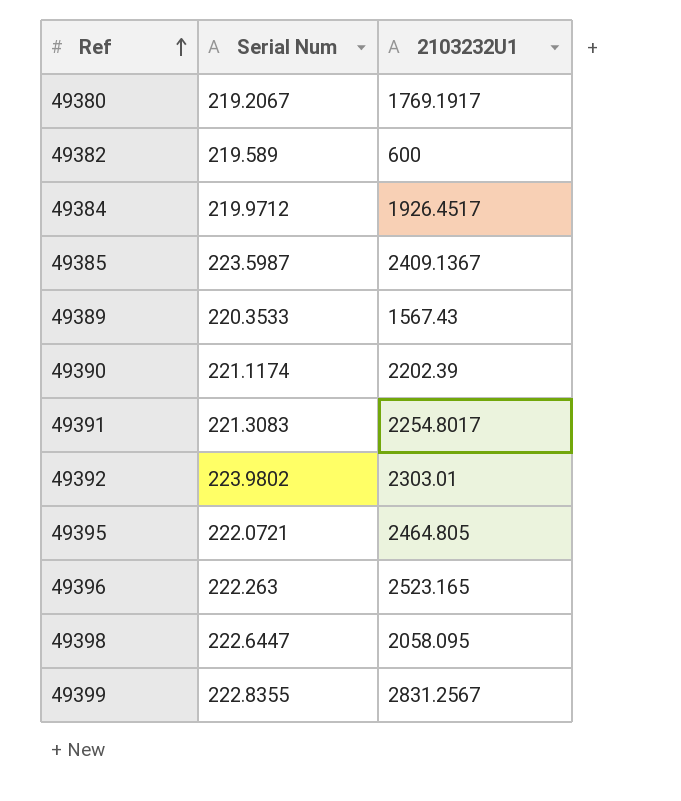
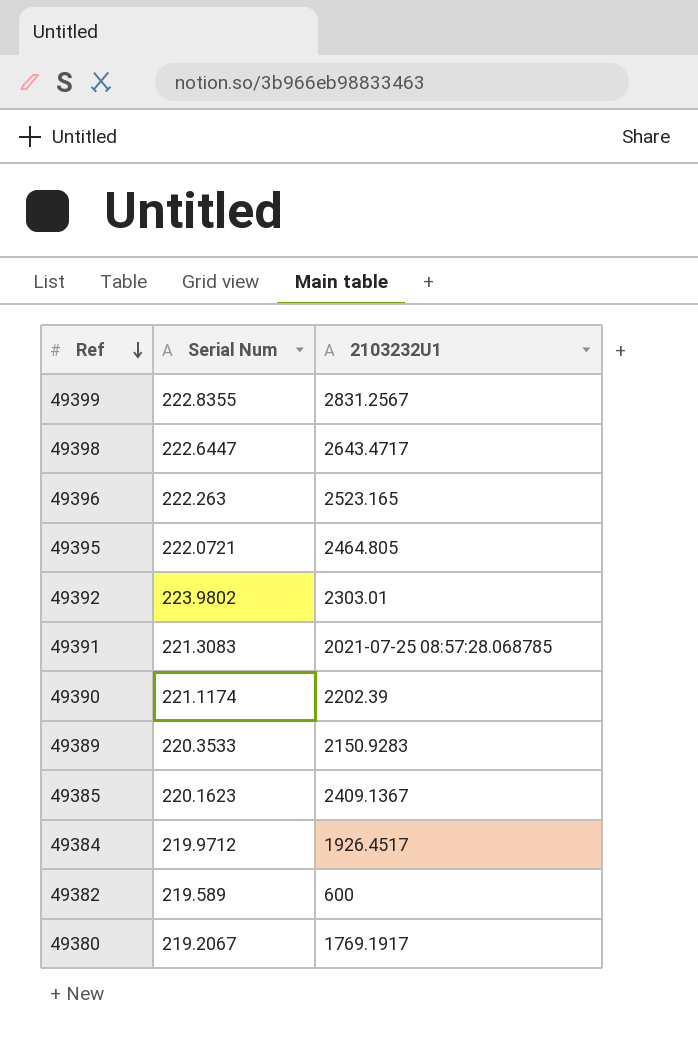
row order: Ref ascending -> Ref descending
49398 | 2103232U1: 2058.095 -> 2643.4717
49391 | 2103232U1: 2254.8017 -> 2021-07-25 08:57:28.068785
49389 | 2103232U1: 1567.43 -> 2150.9283
49385 | Serial Num: 223.5987 -> 220.1623

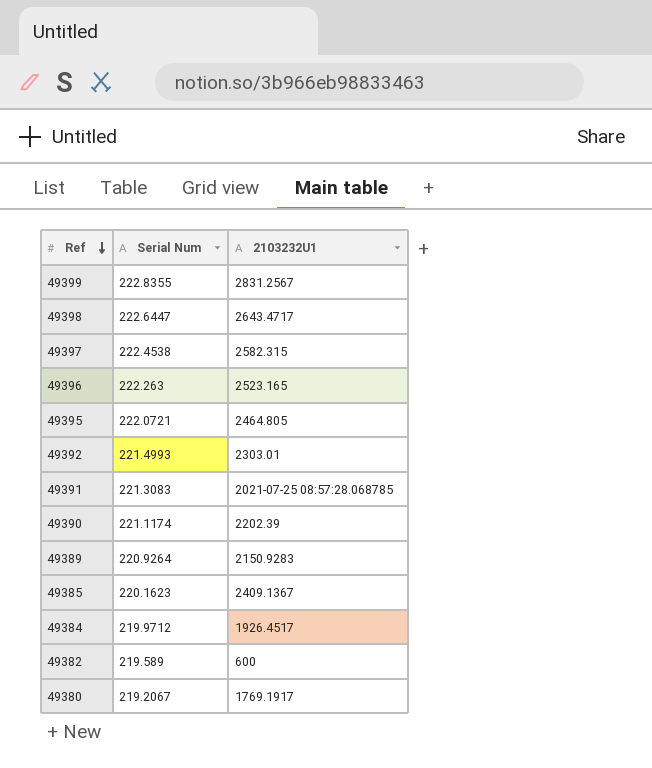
row 49397: none -> 222.4538 | 2582.315
49392 | Serial Num: 223.9802 -> 221.4993
49389 | Serial Num: 220.3533 -> 220.9264

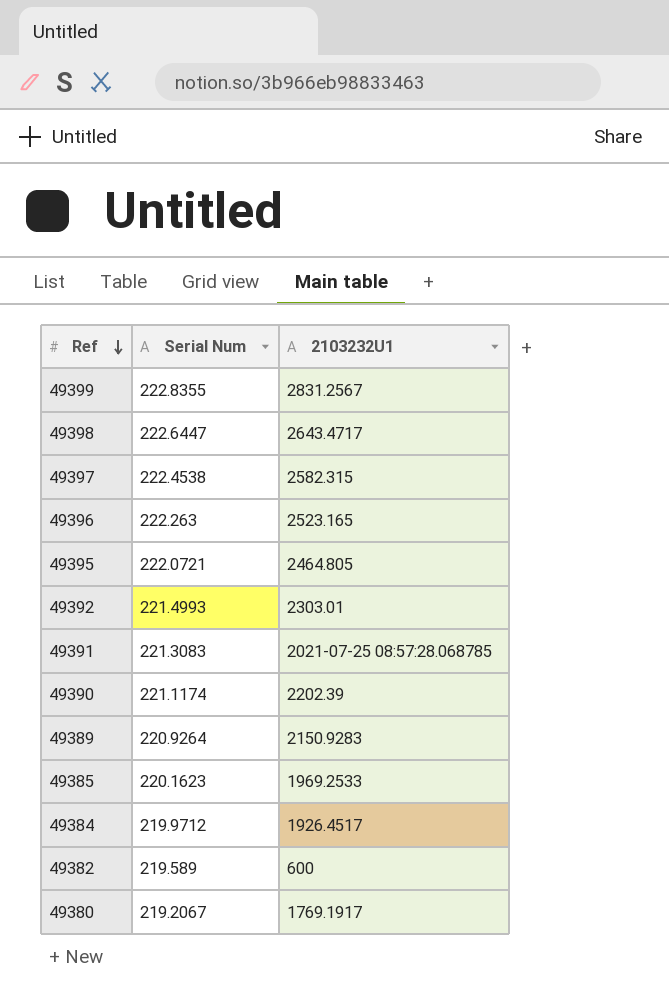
49385 | 2103232U1: 2409.1367 -> 1969.2533

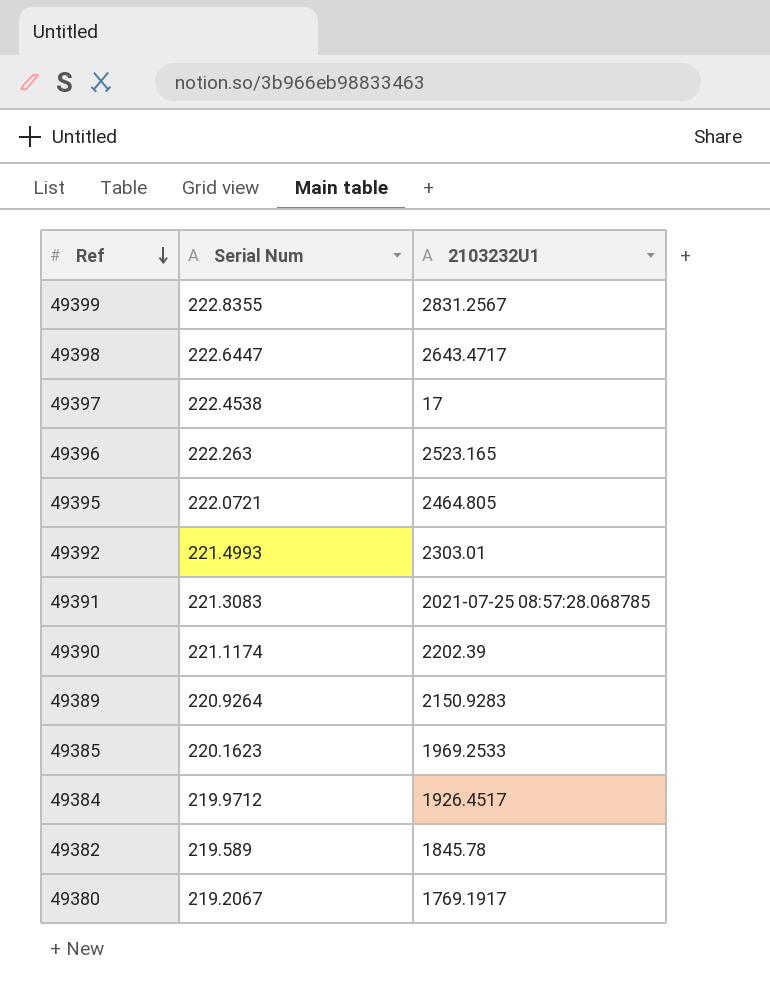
49397 | 2103232U1: 2582.315 -> 17
49382 | 2103232U1: 600 -> 1845.78

